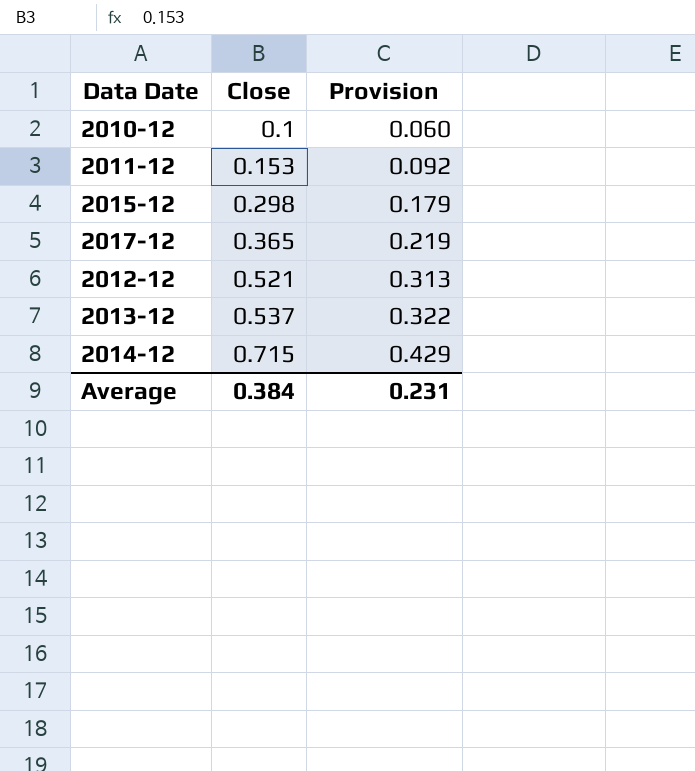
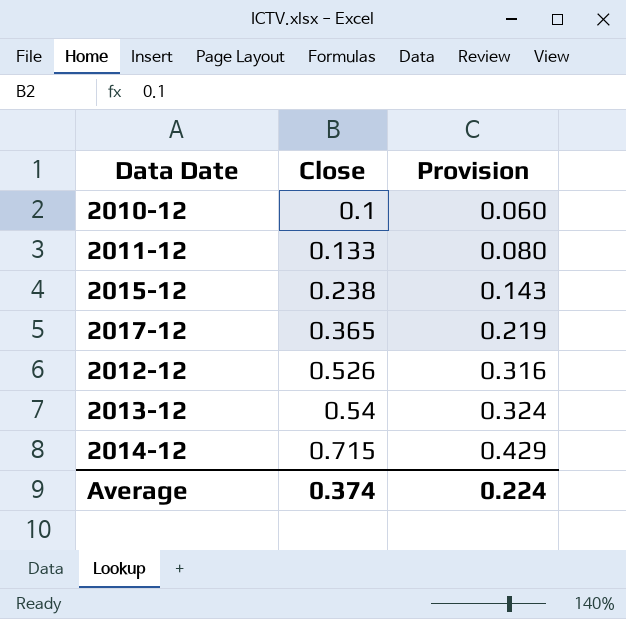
2011-12 | Close: 0.153 -> 0.133
2011-12 | Provision: 0.092 -> 0.080
2015-12 | Close: 0.298 -> 0.238
2015-12 | Provision: 0.179 -> 0.143
2012-12 | Close: 0.521 -> 0.526
2012-12 | Provision: 0.313 -> 0.316
2013-12 | Close: 0.537 -> 0.54
2013-12 | Provision: 0.322 -> 0.324
Average | Close: 0.384 -> 0.374
Average | Provision: 0.231 -> 0.224

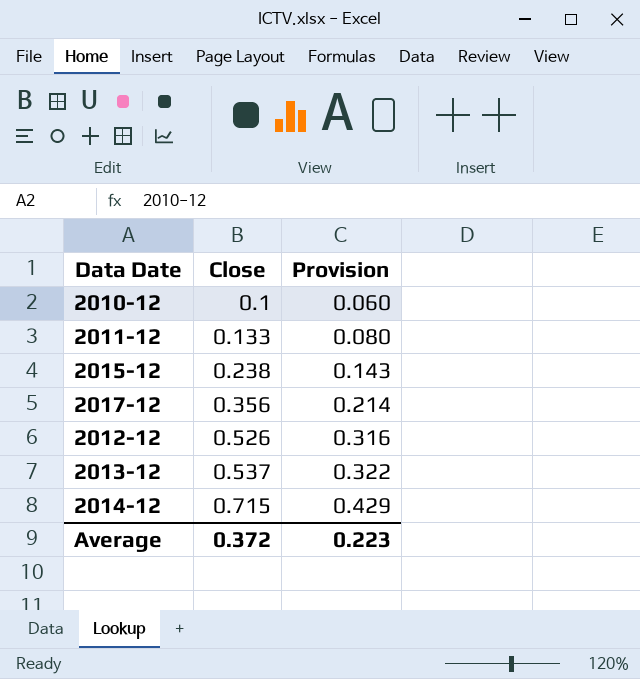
2017-12 | Close: 0.365 -> 0.356
2017-12 | Provision: 0.219 -> 0.214
2013-12 | Close: 0.54 -> 0.537
2013-12 | Provision: 0.324 -> 0.322
Average | Close: 0.374 -> 0.372
Average | Provision: 0.224 -> 0.223

